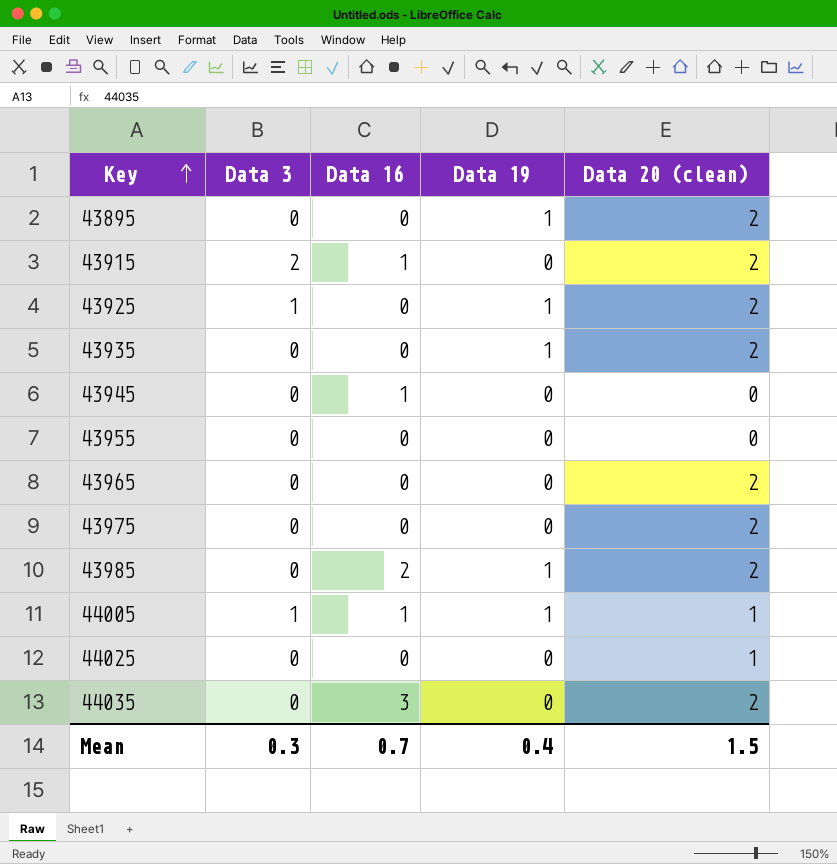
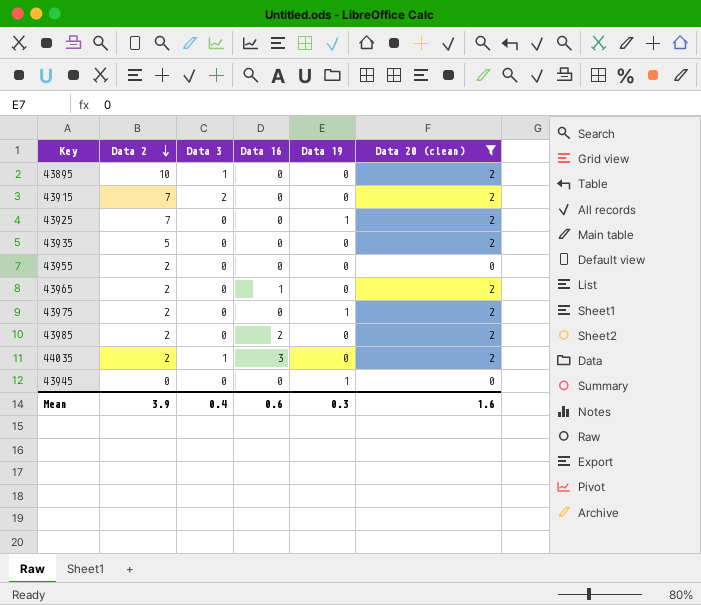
filter: none -> Data 20 (clean) != 1
row order: Key ascending -> Data 2 descending
column Data 2 | position: none -> 2
43895 | Data 3: 0 -> 1
43895 | Data 19: 1 -> 0
43915 | Data 16: 1 -> 0
43925 | Data 3: 1 -> 0
43935 | Data 19: 1 -> 0
43965 | Data 16: 0 -> 1
43975 | Data 19: 0 -> 1
43985 | Data 19: 1 -> 0
44035 | Data 3: 0 -> 1
43945 | Data 16: 1 -> 0
43945 | Data 19: 0 -> 1
Mean | Data 3: 0.3 -> 0.4
Mean | Data 16: 0.7 -> 0.6
Mean | Data 19: 0.4 -> 0.3
Mean | Data 20 (clean): 1.5 -> 1.6

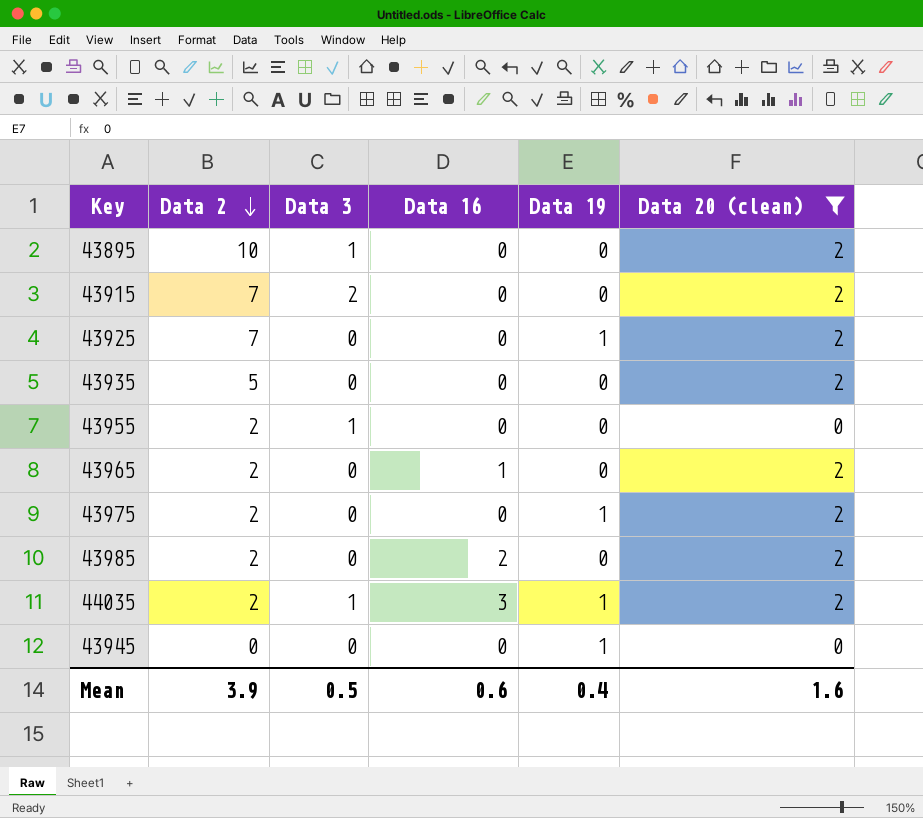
43955 | Data 3: 0 -> 1
44035 | Data 19: 0 -> 1
Mean | Data 3: 0.4 -> 0.5
Mean | Data 19: 0.3 -> 0.4

